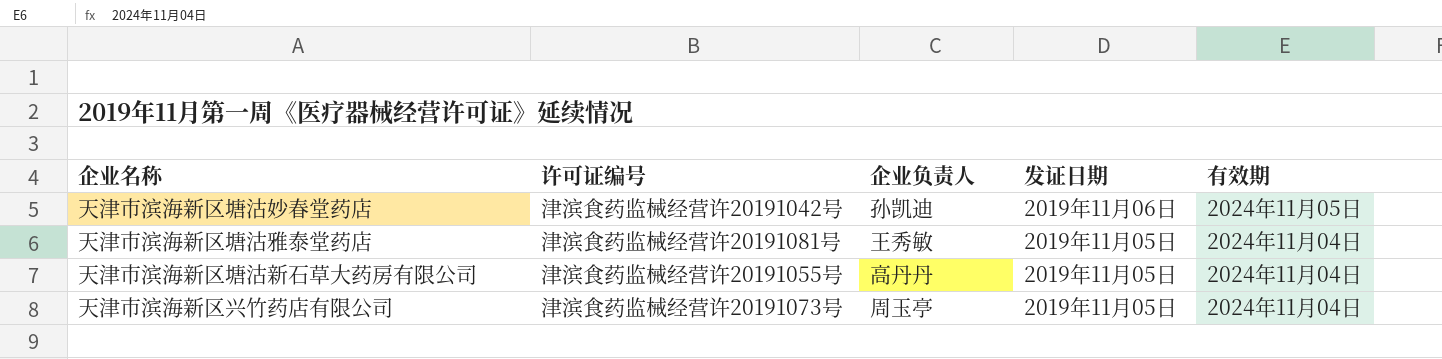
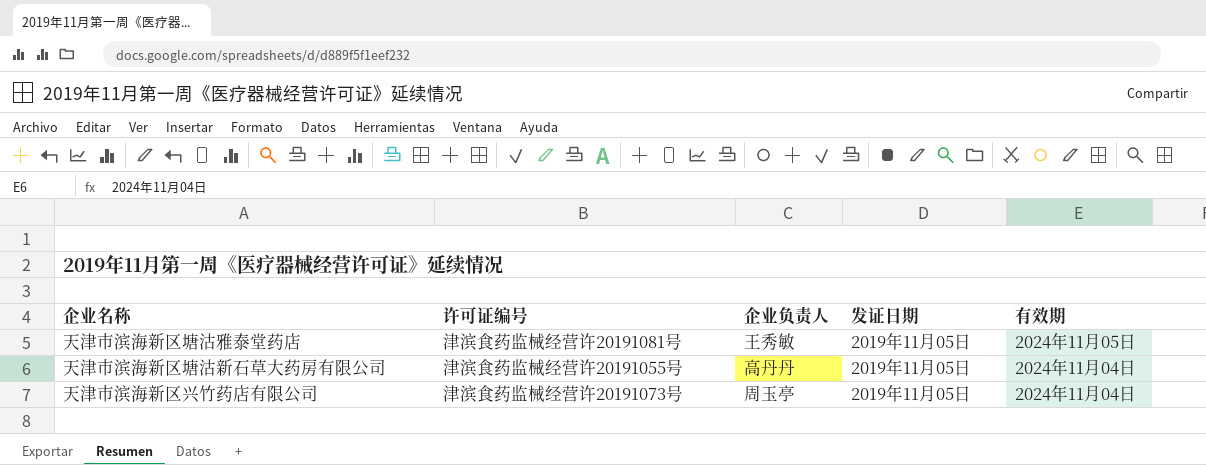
row 天津市滨海新区塘沽妙春堂药店: 津滨食药监械经营许20191042号 | 孙凯迪 | 2019年11月06日 | 2024年11月05日 -> none
天津市滨海新区塘沽雅泰堂药店 | 有效期: 2024年11月04日 -> 2024年11月05日

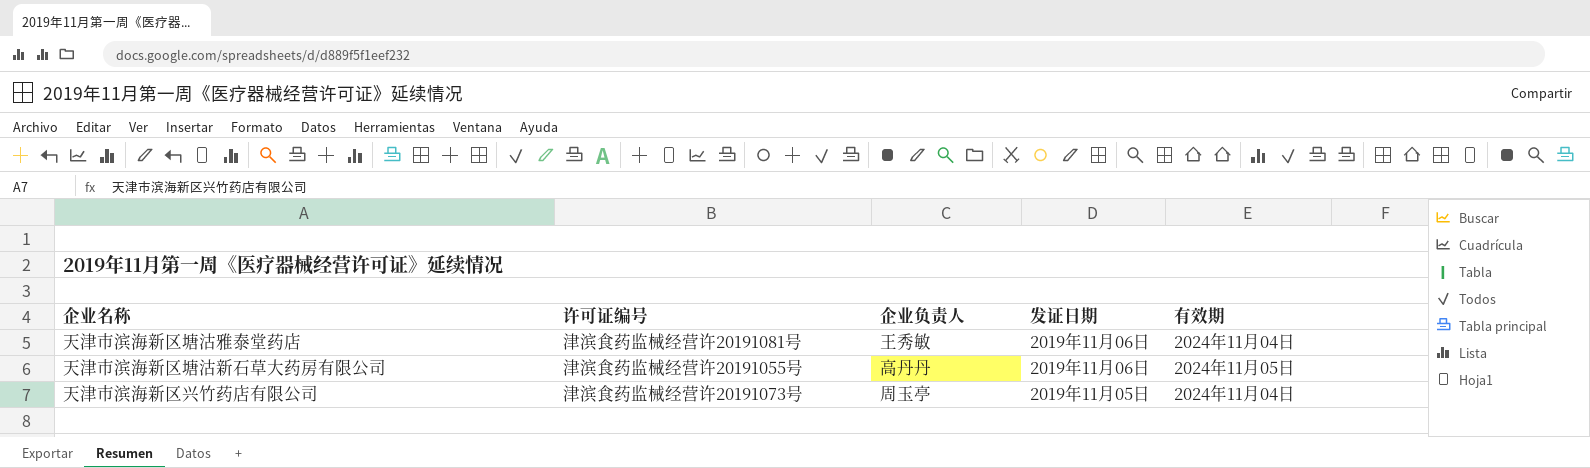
天津市滨海新区塘沽雅泰堂药店 | 发证日期: 2019年11月05日 -> 2019年11月06日
天津市滨海新区塘沽雅泰堂药店 | 有效期: 2024年11月05日 -> 2024年11月04日
天津市滨海新区塘沽新石草大药房有限公司 | 发证日期: 2019年11月05日 -> 2019年11月06日
天津市滨海新区塘沽新石草大药房有限公司 | 有效期: 2024年11月04日 -> 2024年11月05日

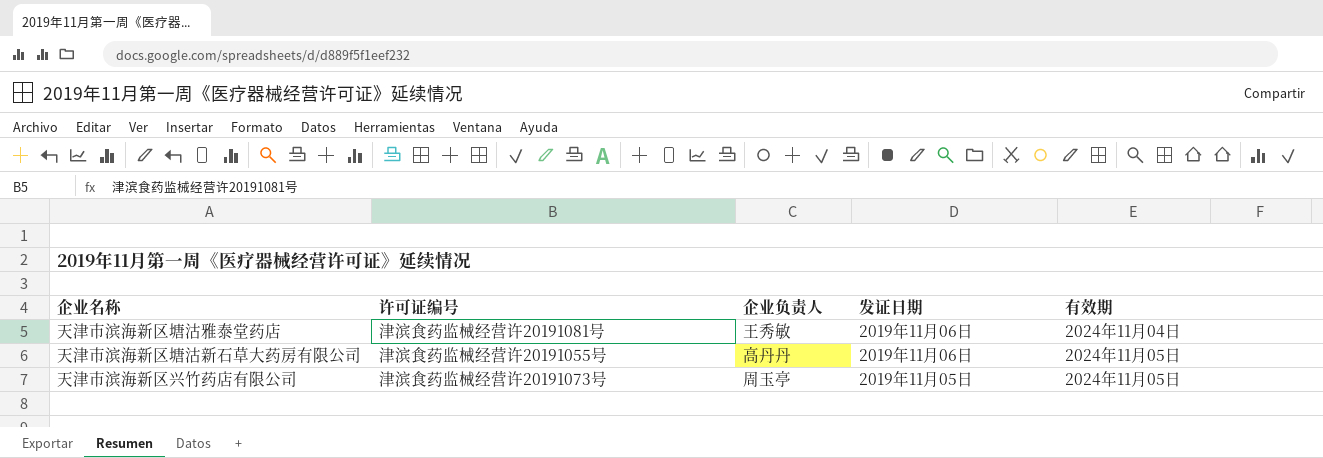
天津市滨海新区兴竹药店有限公司 | 有效期: 2024年11月04日 -> 2024年11月05日

